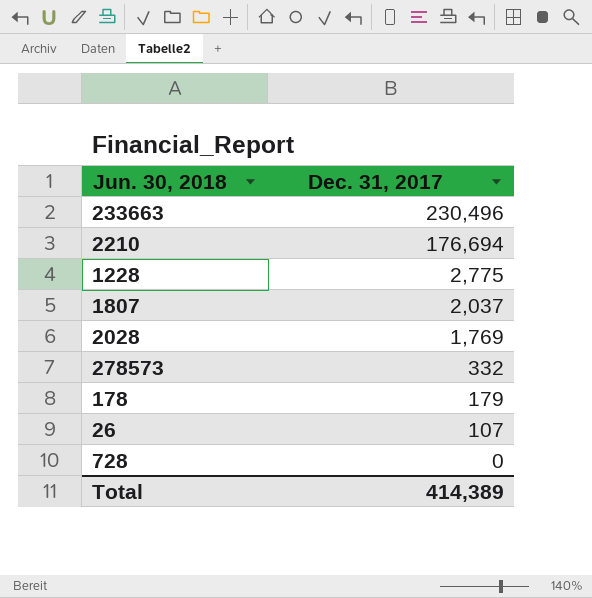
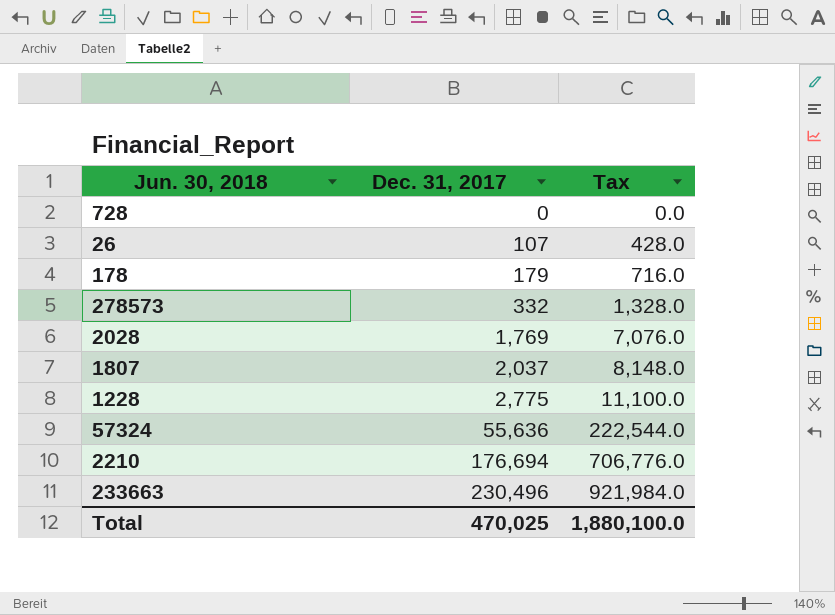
row order: Dec. 31, 2017 descending -> Dec. 31, 2017 ascending
column Tax | formula: none -> [Dec. 31, 2017] * 4
row 57324: none -> 55,636 | 222,544.0
Total | Dec. 31, 2017: 414,389 -> 470,025

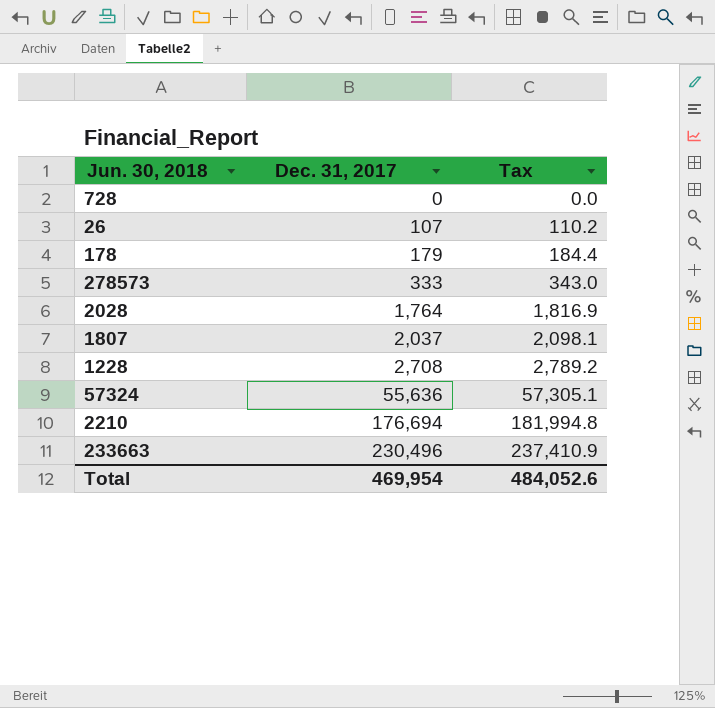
column Tax | formula: [Dec. 31, 2017] * 4 -> [Dec. 31, 2017] * 1.03
278573 | Dec. 31, 2017: 332 -> 333
2028 | Dec. 31, 2017: 1,769 -> 1,764
1228 | Dec. 31, 2017: 2,775 -> 2,708
Total | Dec. 31, 2017: 470,025 -> 469,954
Total | Tax: 1,880,100.0 -> 484,052.6

